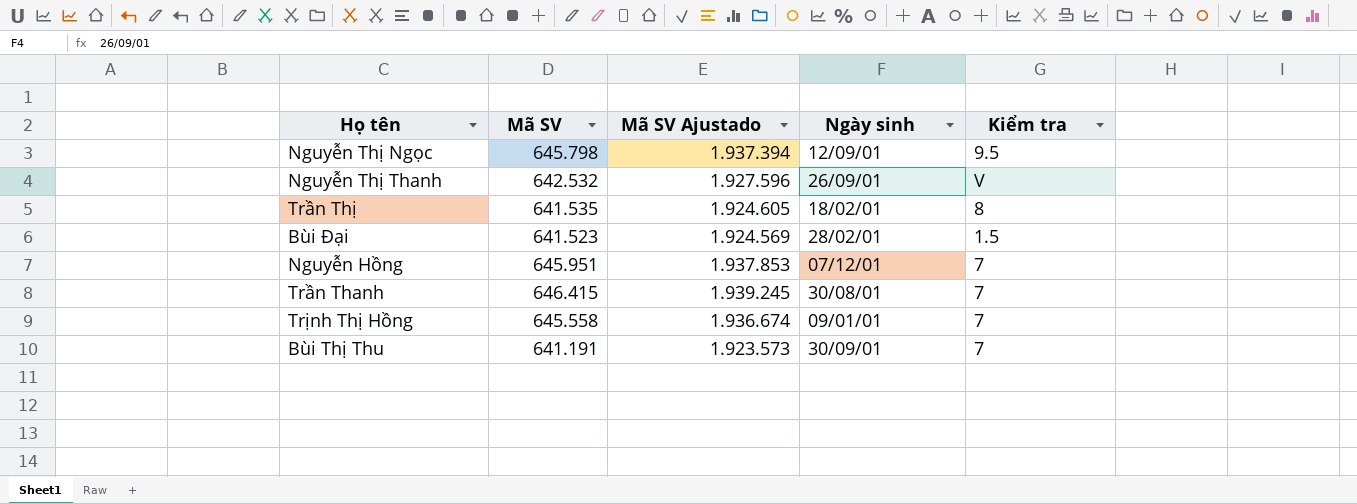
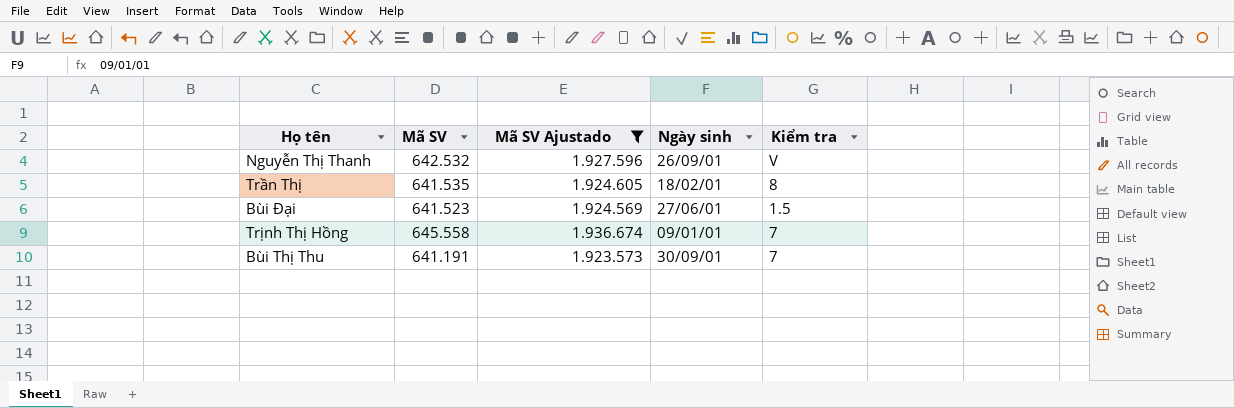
filter: none -> Mã SV Ajustado <= 1.936.674
Bùi Đại | Ngày sinh: 28/02/01 -> 27/06/01

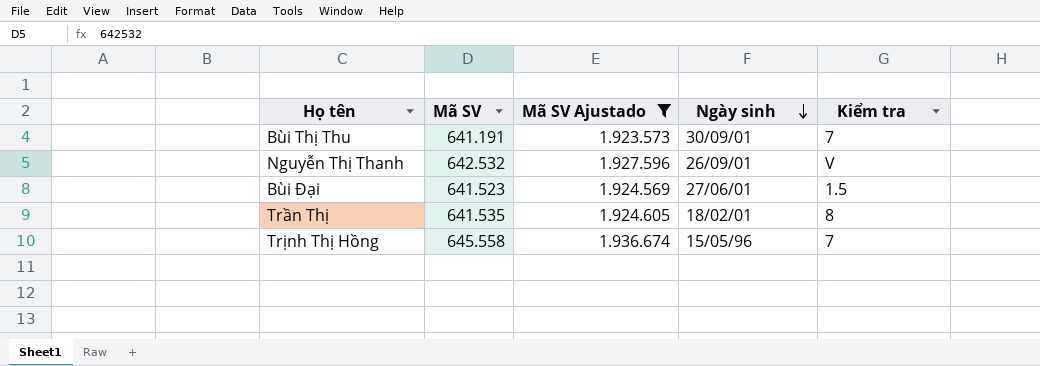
row order: none -> Ngày sinh descending
Trịnh Thị Hồng | Ngày sinh: 09/01/01 -> 15/05/96

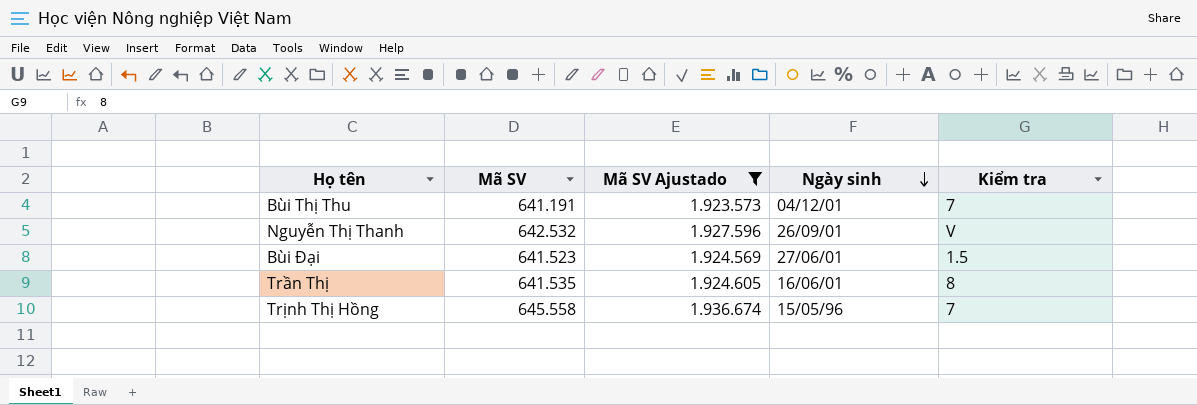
Bùi Thị Thu | Ngày sinh: 30/09/01 -> 04/12/01
Trần Thị | Ngày sinh: 18/02/01 -> 16/06/01

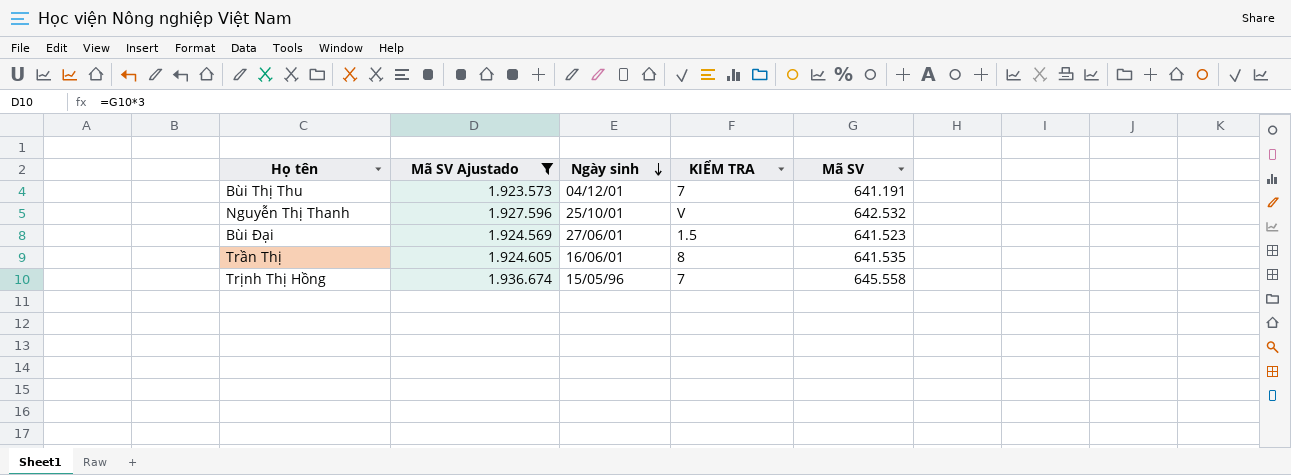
column name: Kiểm tra -> KIỂM TRA
column Mã SV | position: 2 -> 5
Nguyễn Thị Thanh | Ngày sinh: 26/09/01 -> 25/10/01

